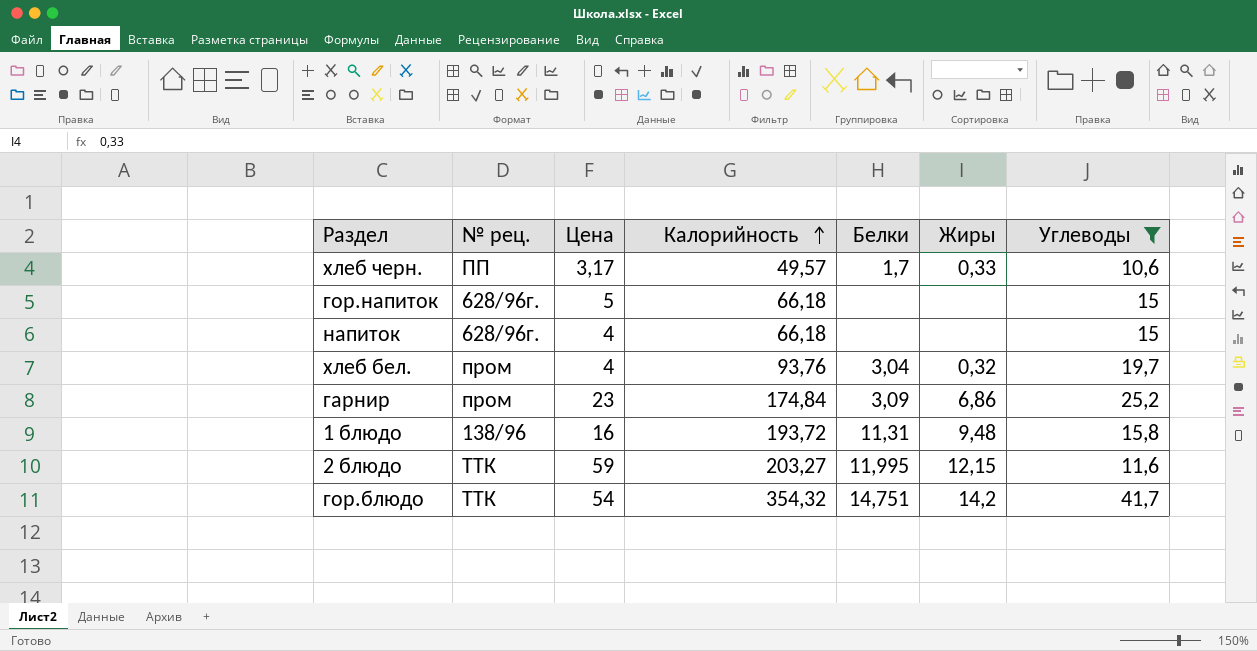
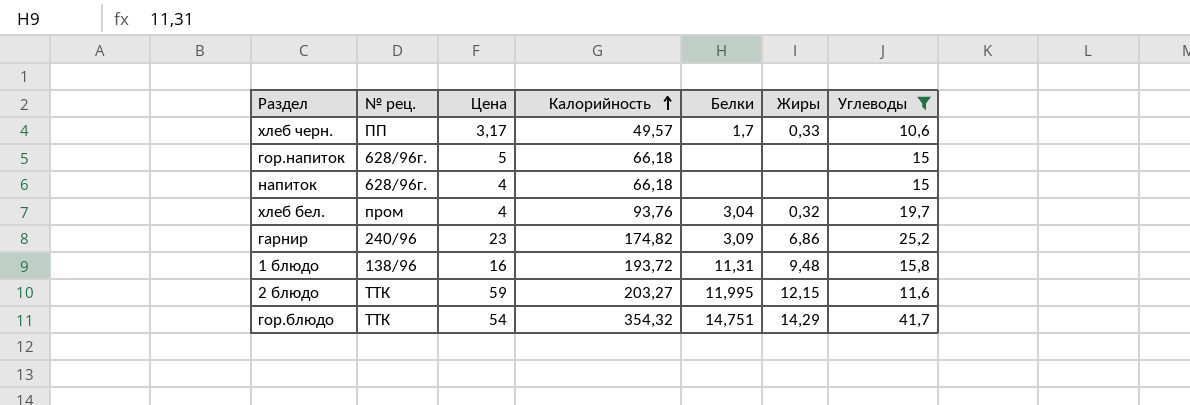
гарнир | № рец.: пром -> 240/96
гарнир | Калорийность: 174,84 -> 174,82
гор.блюдо | Жиры: 14,2 -> 14,29

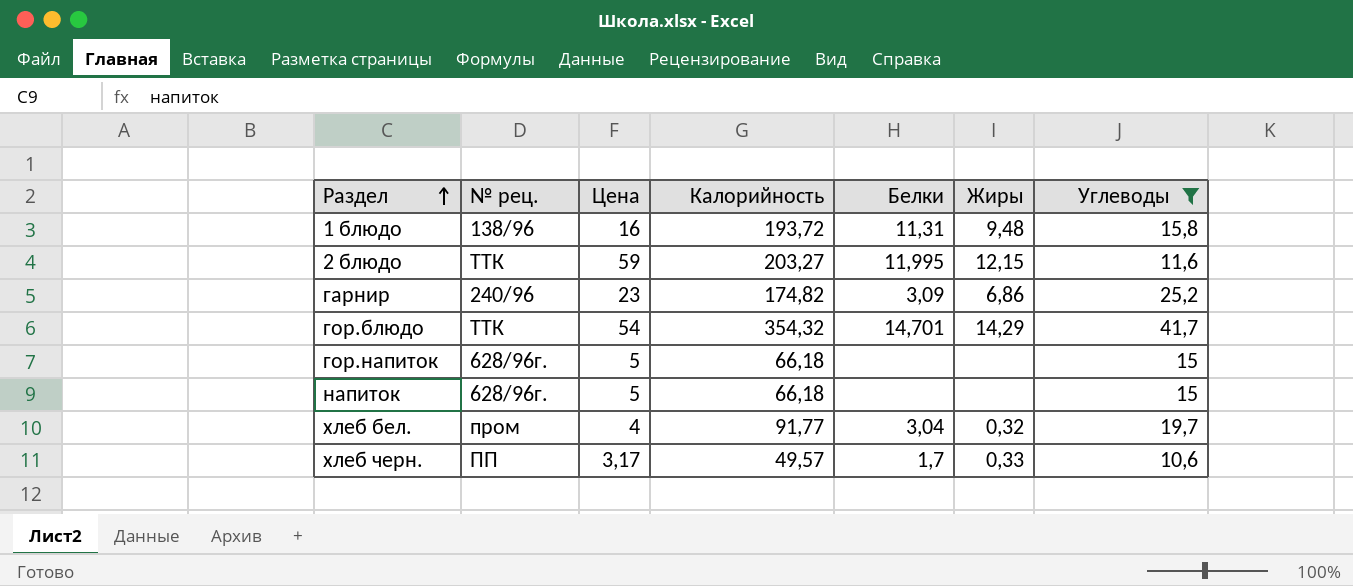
row order: Калорийность ascending -> Раздел ascending
гор.блюдо | Белки: 14,751 -> 14,701
напиток | Цена: 4 -> 5
хлеб бел. | Калорийность: 93,76 -> 91,77

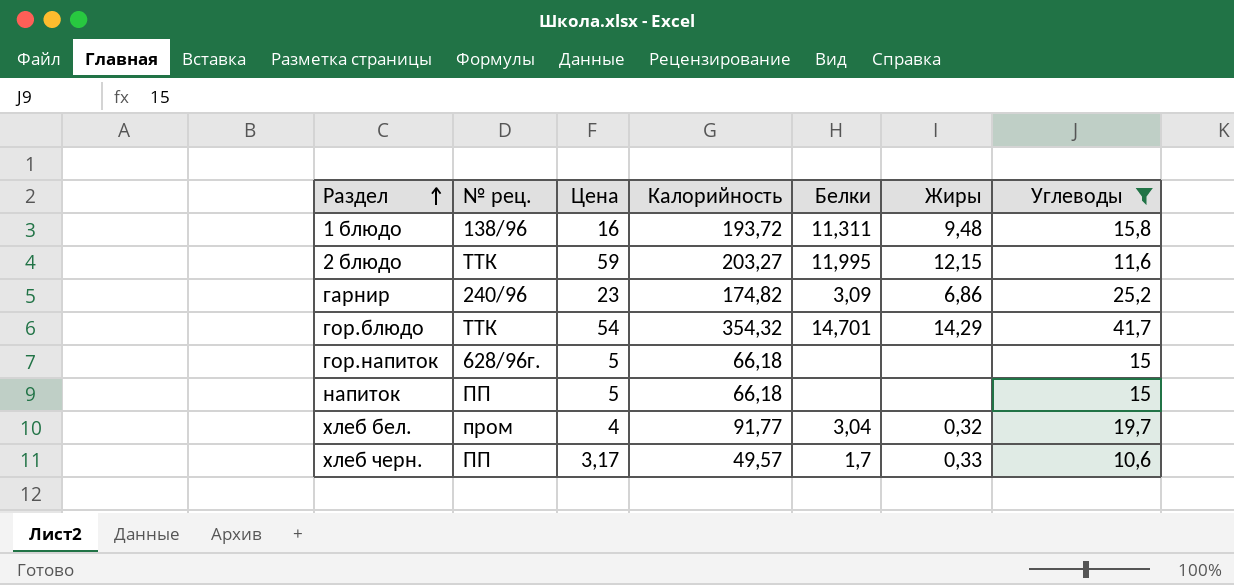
1 блюдо | Белки: 11,31 -> 11,311
напиток | № рец.: 628/96г. -> ПП

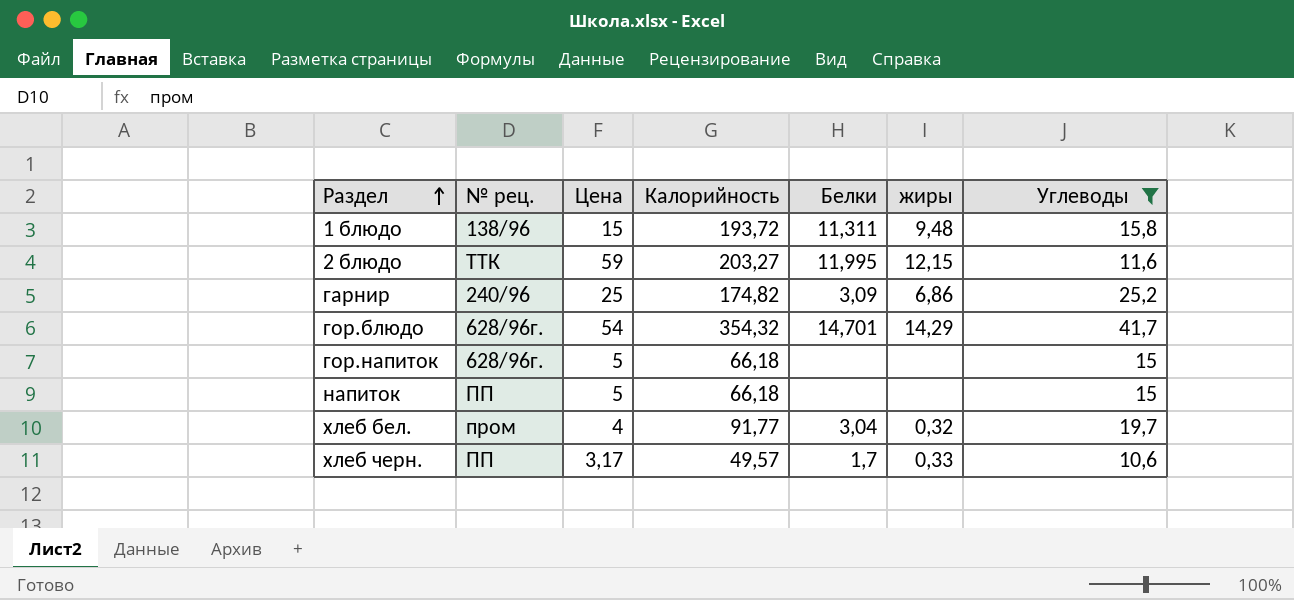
column name: Жиры -> жиры
1 блюдо | Цена: 16 -> 15
гарнир | Цена: 23 -> 25
гор.блюдо | № рец.: ТТК -> 628/96г.

